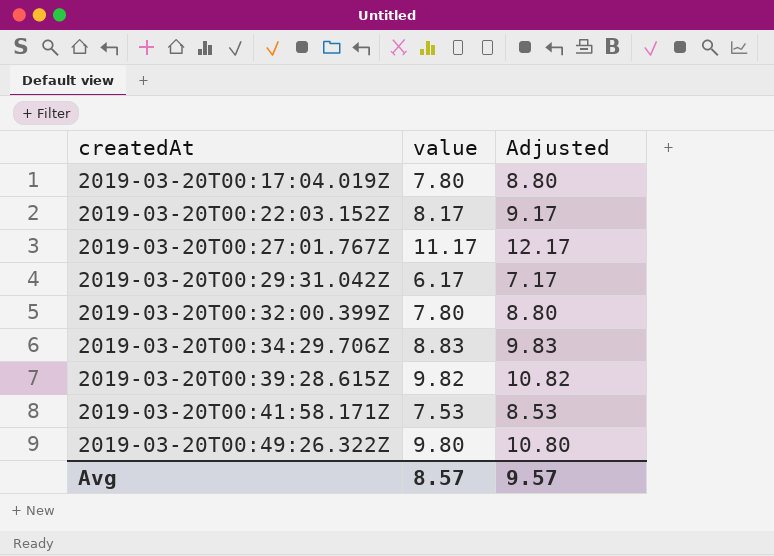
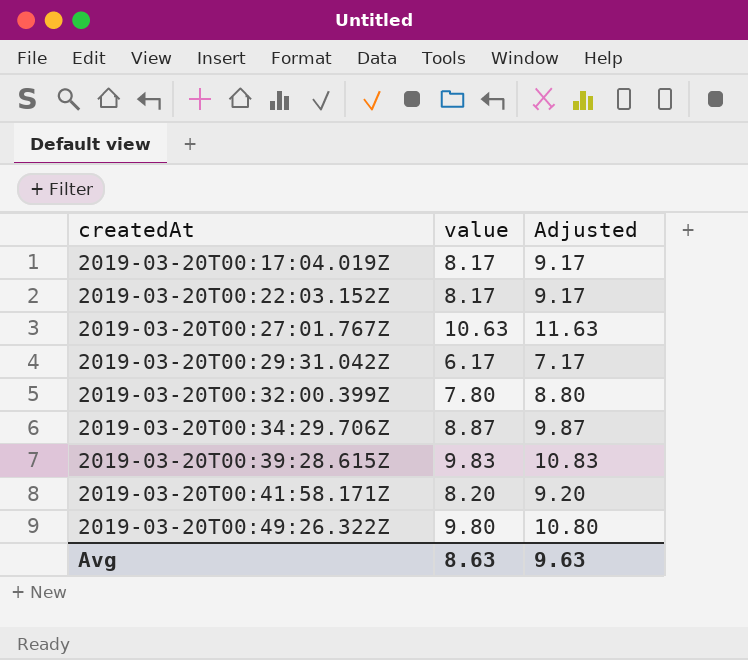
2019-03-20T00:17:04.019Z | value: 7.80 -> 8.17
2019-03-20T00:17:04.019Z | Adjusted: 8.80 -> 9.17
2019-03-20T00:27:01.767Z | value: 11.17 -> 10.63
2019-03-20T00:27:01.767Z | Adjusted: 12.17 -> 11.63
2019-03-20T00:34:29.706Z | value: 8.83 -> 8.87
2019-03-20T00:34:29.706Z | Adjusted: 9.83 -> 9.87
2019-03-20T00:39:28.615Z | value: 9.82 -> 9.83
2019-03-20T00:39:28.615Z | Adjusted: 10.82 -> 10.83
2019-03-20T00:41:58.171Z | value: 7.53 -> 8.20
2019-03-20T00:41:58.171Z | Adjusted: 8.53 -> 9.20
Avg | value: 8.57 -> 8.63
Avg | Adjusted: 9.57 -> 9.63

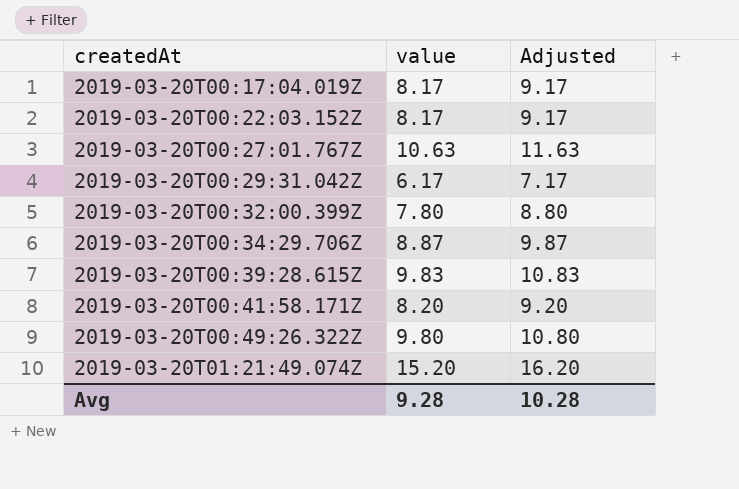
row 2019-03-20T01:21:49.074Z: none -> 15.20 | 16.20
Avg | value: 8.63 -> 9.28
Avg | Adjusted: 9.63 -> 10.28

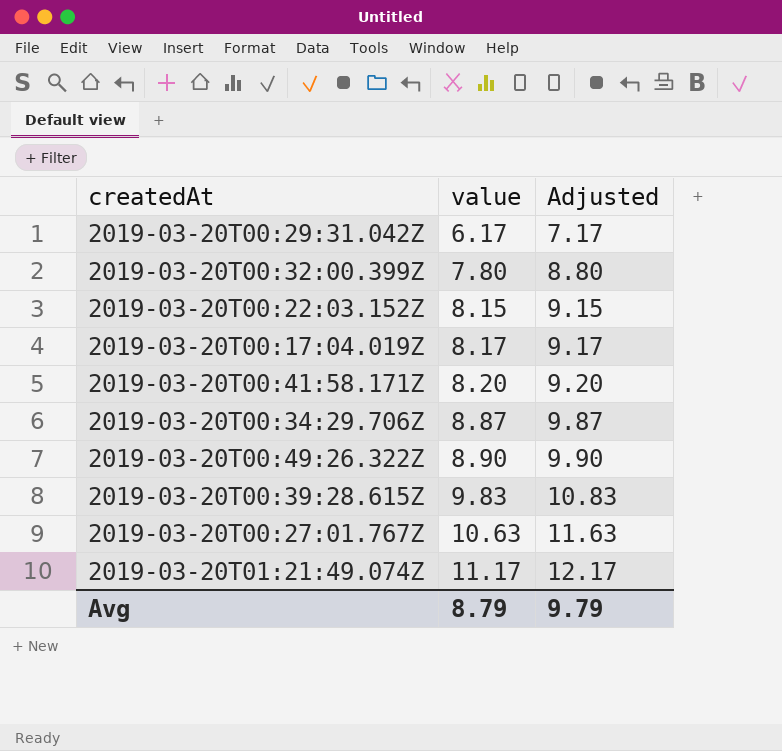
row order: createdAt ascending -> value ascending
2019-03-20T00:22:03.152Z | value: 8.17 -> 8.15
2019-03-20T00:22:03.152Z | Adjusted: 9.17 -> 9.15
2019-03-20T00:49:26.322Z | value: 9.80 -> 8.90
2019-03-20T00:49:26.322Z | Adjusted: 10.80 -> 9.90
2019-03-20T01:21:49.074Z | value: 15.20 -> 11.17
2019-03-20T01:21:49.074Z | Adjusted: 16.20 -> 12.17
Avg | value: 9.28 -> 8.79
Avg | Adjusted: 10.28 -> 9.79

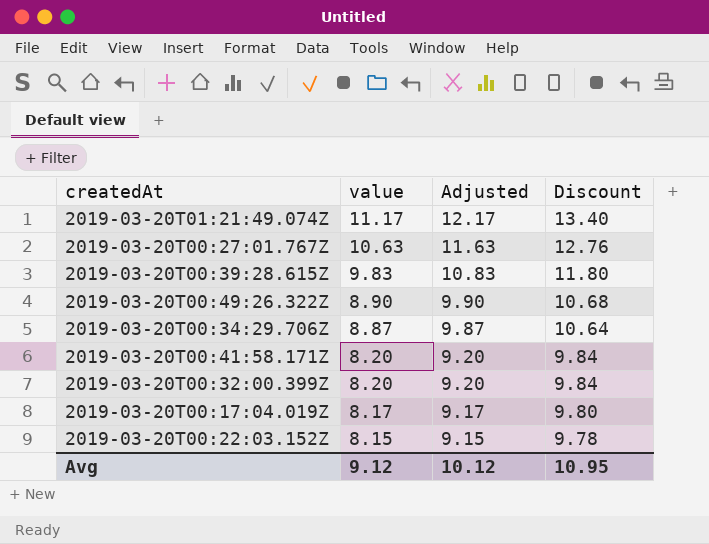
row order: value ascending -> value descending
column Discount | formula: none -> [value] * 1.2
row 2019-03-20T00:29:31.042Z: 6.17 | 7.17 -> none
2019-03-20T00:32:00.399Z | value: 7.80 -> 8.20
2019-03-20T00:32:00.399Z | Adjusted: 8.80 -> 9.20
Avg | value: 8.79 -> 9.12
Avg | Adjusted: 9.79 -> 10.12

